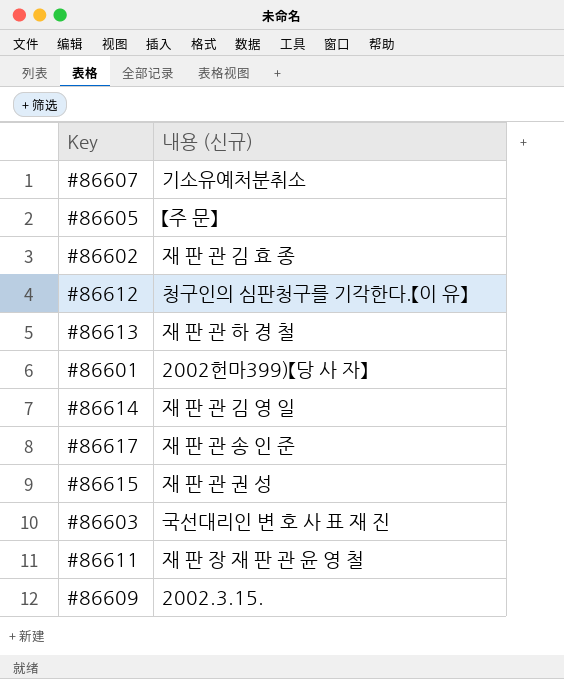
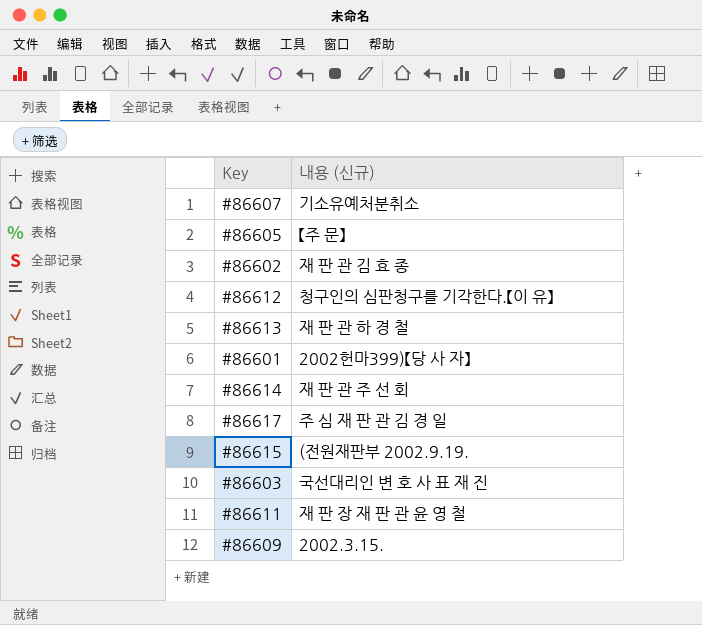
#86614 | 내용 (신규): 재 판 관 김 영 일 -> 재 판 관 주 선 회
#86617 | 내용 (신규): 재 판 관 송 인 준 -> 주 심 재 판 관 김 경 일
#86615 | 내용 (신규): 재 판 관 권 성 -> (전원재판부 2002.9.19.

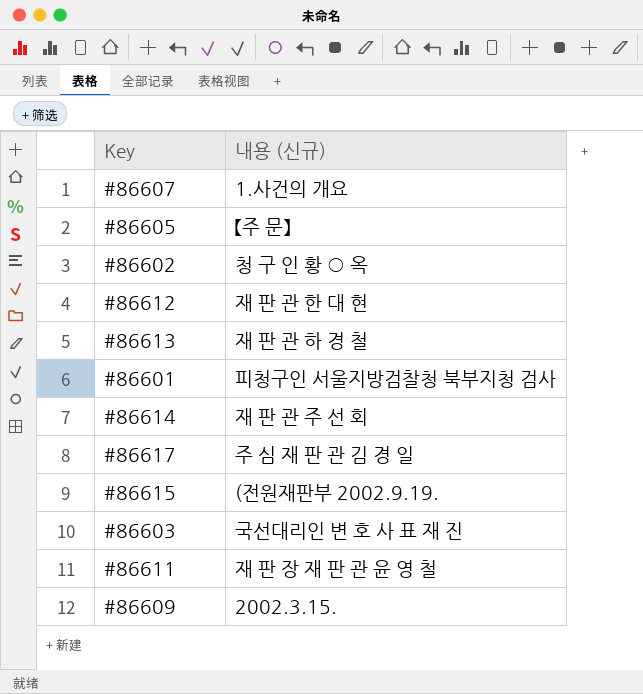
#86607 | 내용 (신규): 기소유예처분취소 -> 1.사건의 개요
#86602 | 내용 (신규): 재 판 관 김 효 종 -> 청 구 인 황 ○ 옥
#86612 | 내용 (신규): 청구인의 심판청구를 기각한다.【이 유】 -> 재 판 관 한 대 현
#86601 | 내용 (신규): 2002헌마399)【당 사 자】 -> 피청구인 서울지방검찰청 북부지청 검사

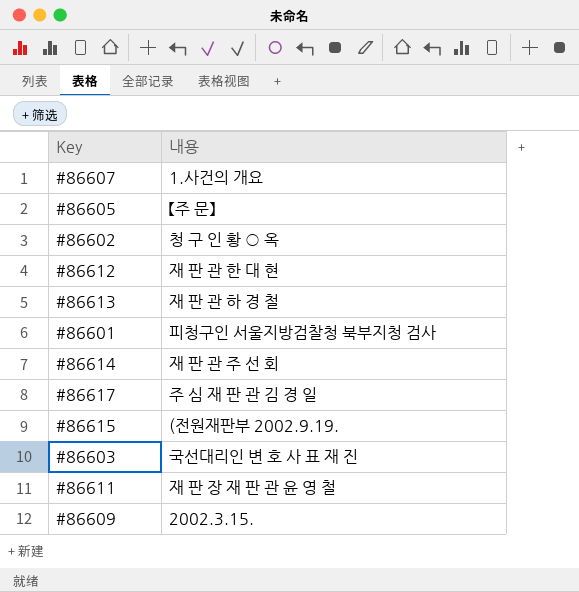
column name: 내용 (신규) -> 내용

